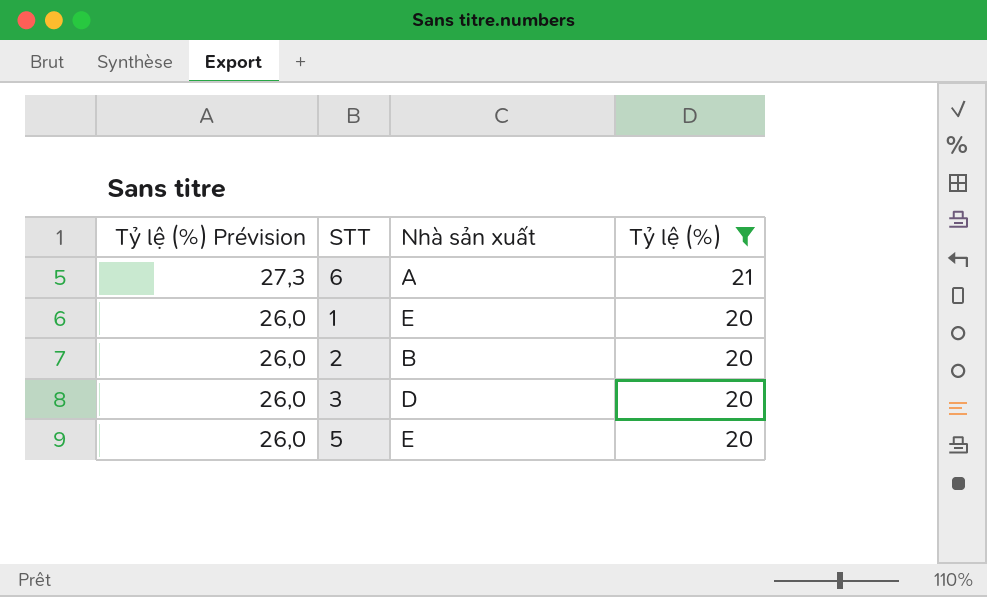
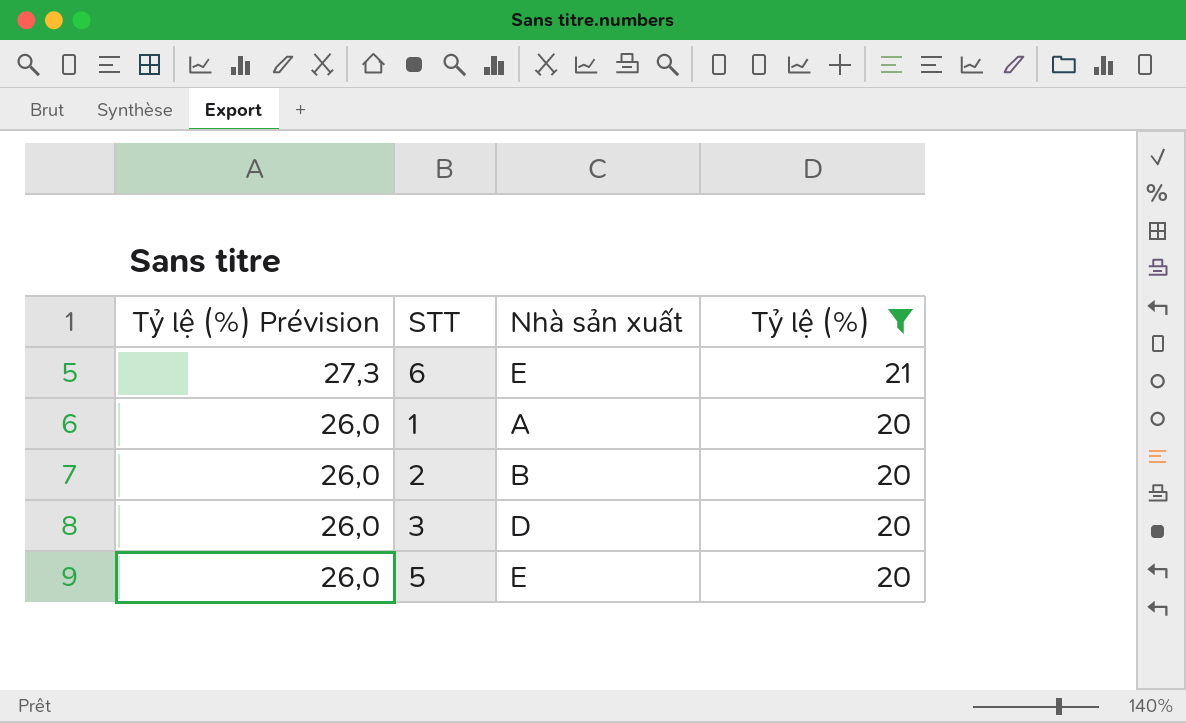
6 | Nhà sản xuất: A -> E
1 | Nhà sản xuất: E -> A

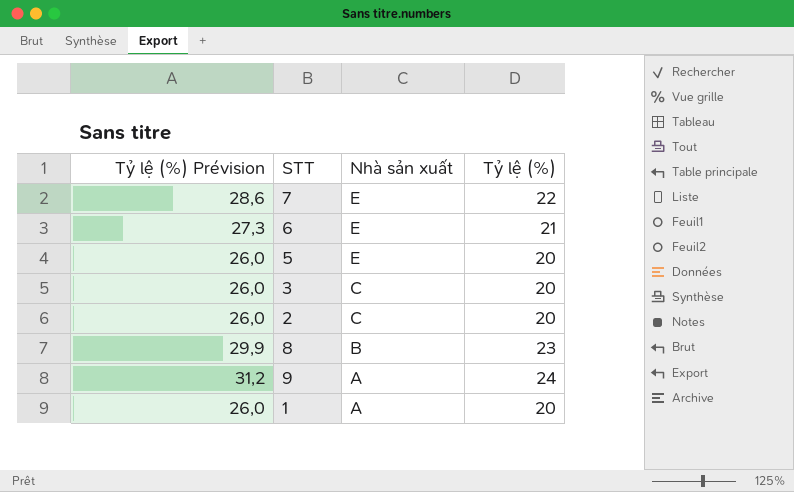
filter: Tỷ lệ (%) <= 21 -> none
row order: Tỷ lệ (%) Prévision descending -> Nhà sản xuất descending
3 | Nhà sản xuất: D -> C
2 | Nhà sản xuất: B -> C

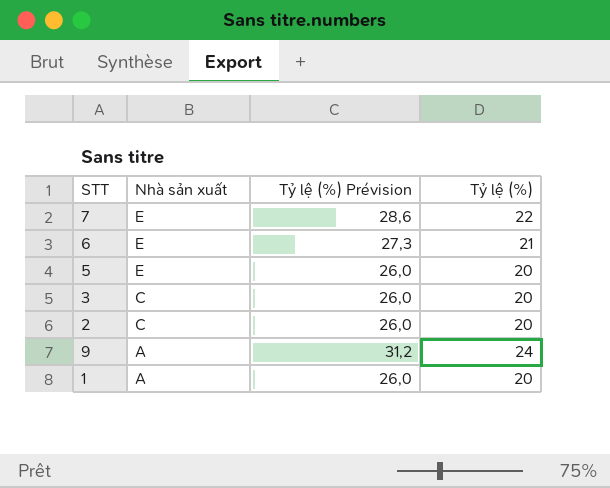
column Tỷ lệ (%) Prévision | position: 1 -> 3
row 8: 29,9 | B | 23 -> none

